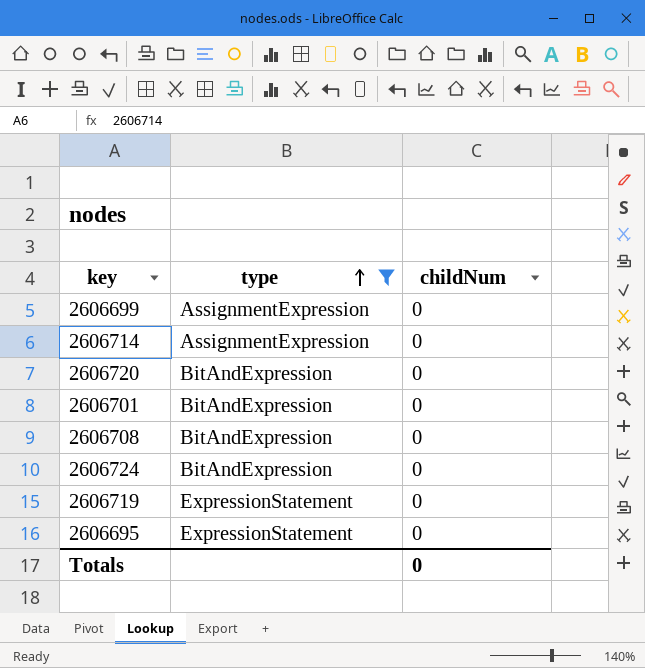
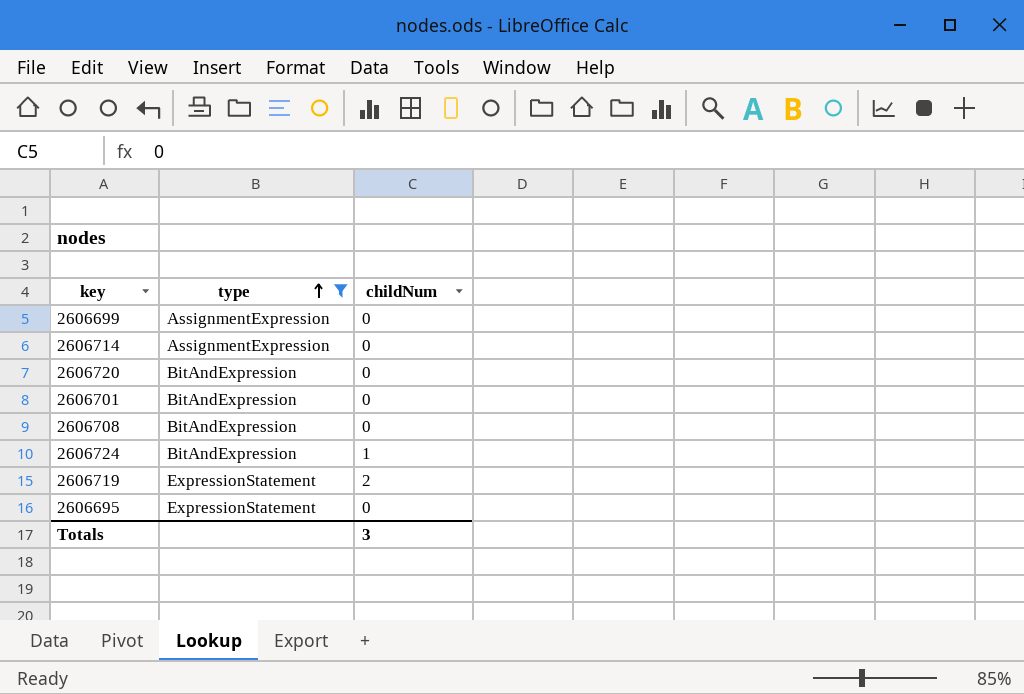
2606724 | childNum: 0 -> 1
2606719 | childNum: 0 -> 2
Totals | childNum: 0 -> 3

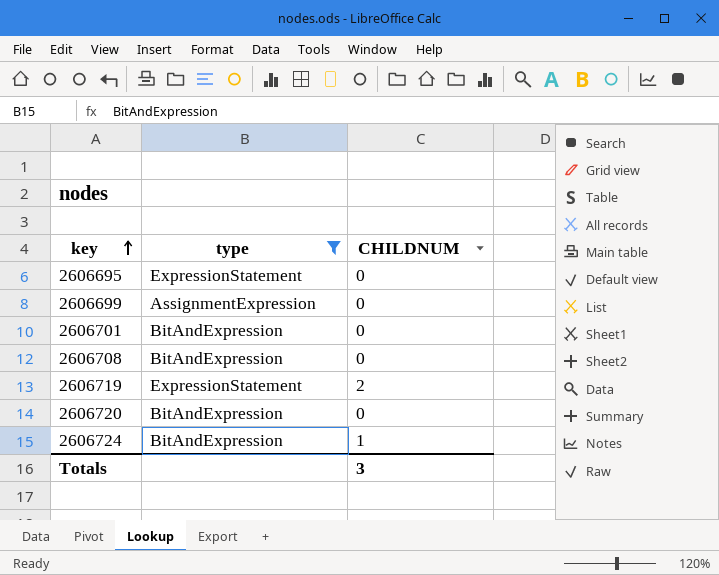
row order: type ascending -> key ascending
column name: childNum -> CHILDNUM
row 2606714: AssignmentExpression | 0 -> none

